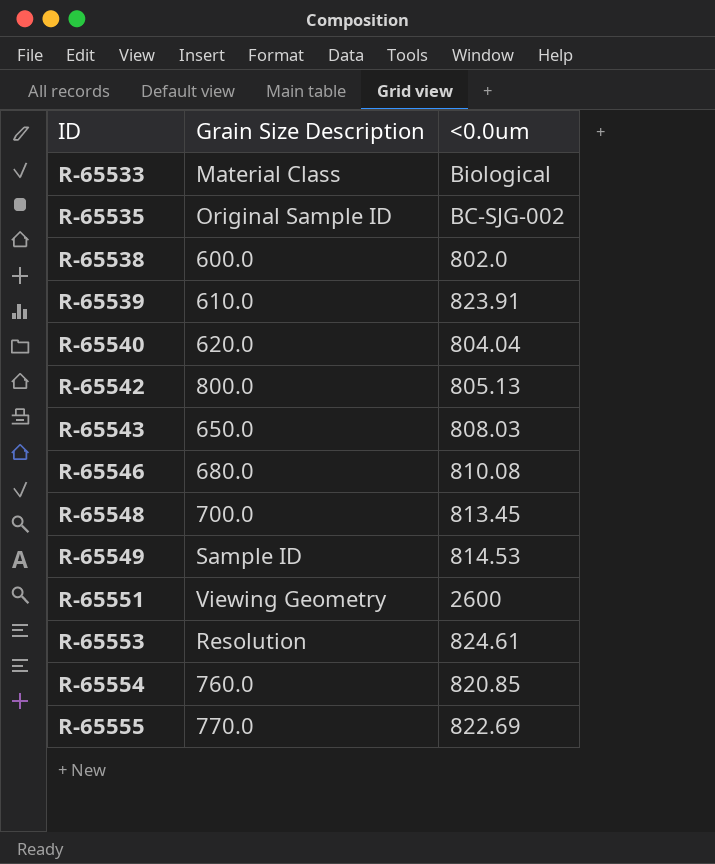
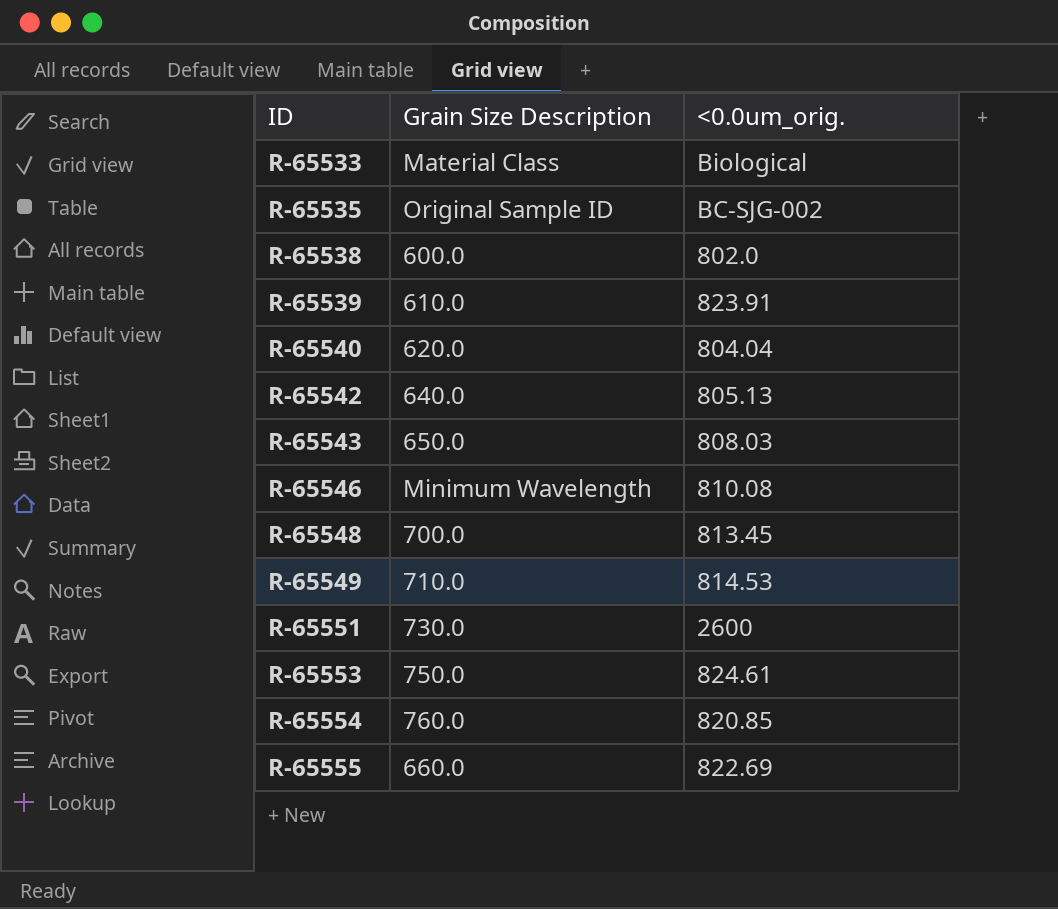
column name: <0.0um -> <0.0um_orig.
R-65542 | Grain Size Description: 800.0 -> 640.0
R-65546 | Grain Size Description: 680.0 -> Minimum Wavelength
R-65549 | Grain Size Description: Sample ID -> 710.0
R-65551 | Grain Size Description: Viewing Geometry -> 730.0
R-65553 | Grain Size Description: Resolution -> 750.0
R-65555 | Grain Size Description: 770.0 -> 660.0

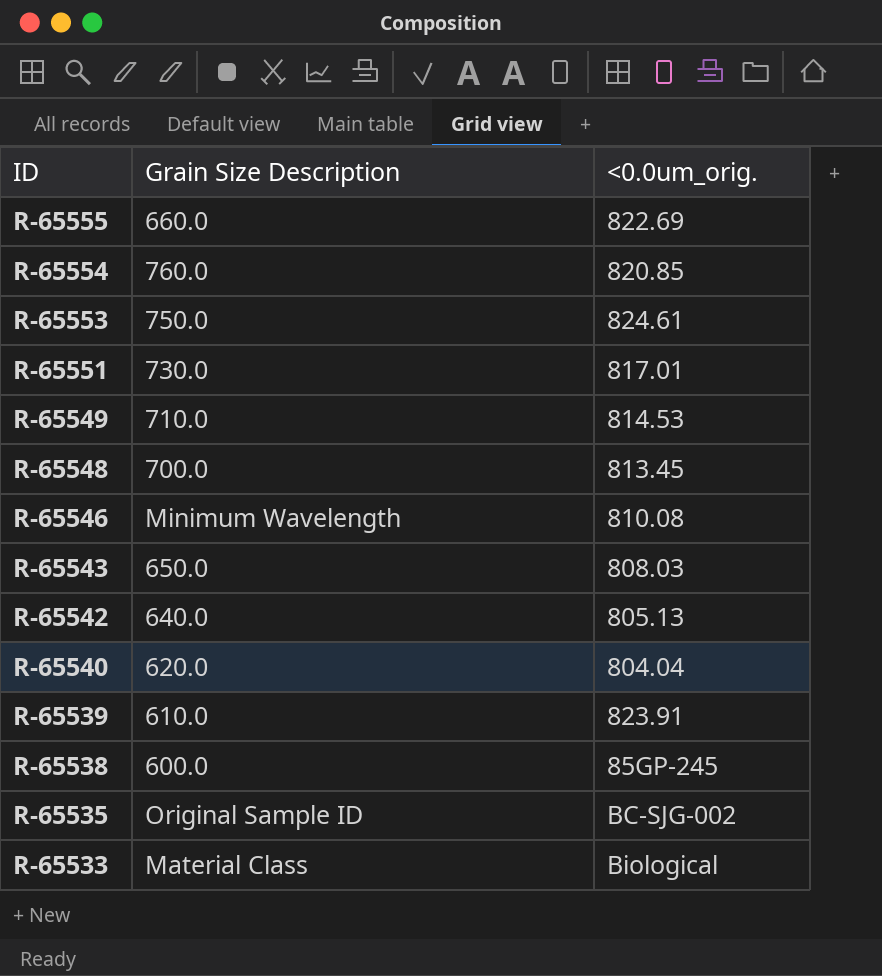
row order: ID ascending -> ID descending
R-65551 | <0.0um_orig.: 2600 -> 817.01
R-65538 | <0.0um_orig.: 802.0 -> 85GP-245

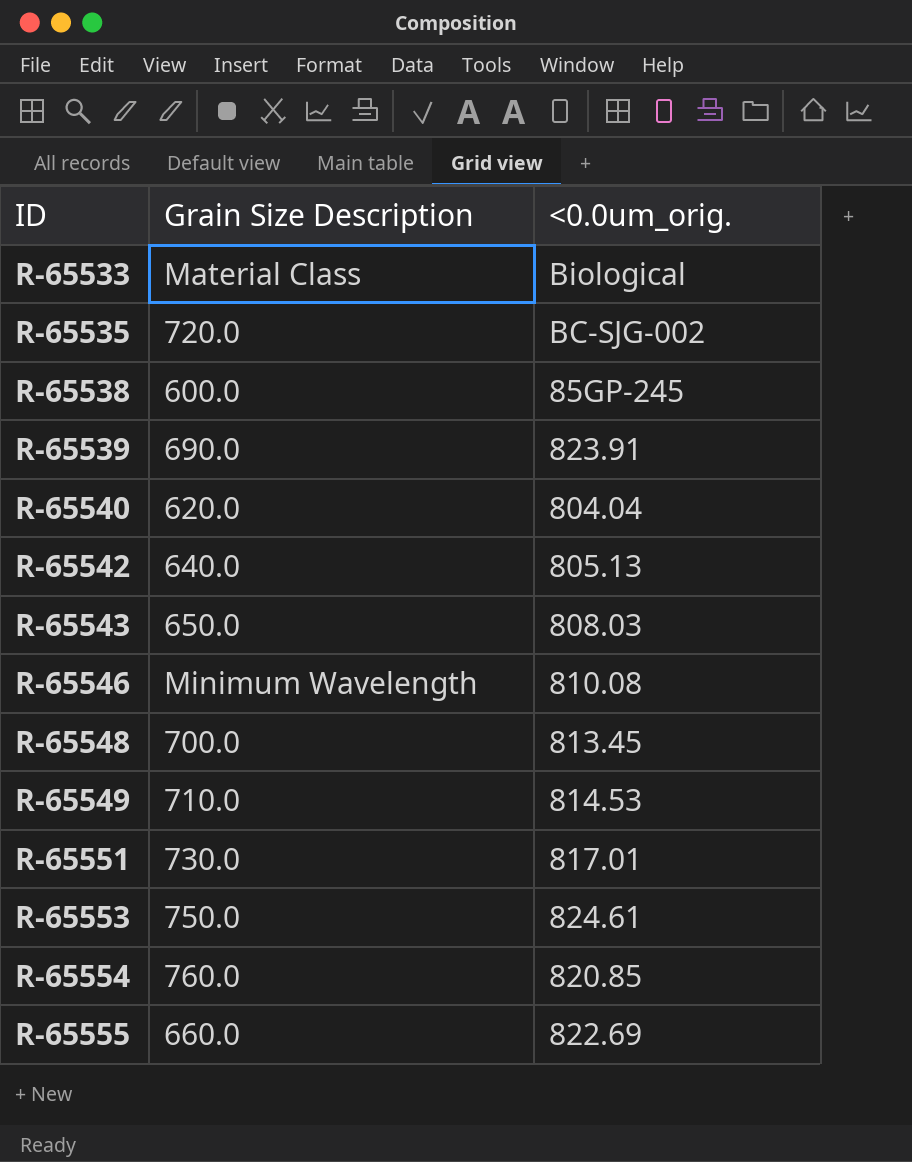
row order: ID descending -> ID ascending
R-65535 | Grain Size Description: Original Sample ID -> 720.0
R-65539 | Grain Size Description: 610.0 -> 690.0

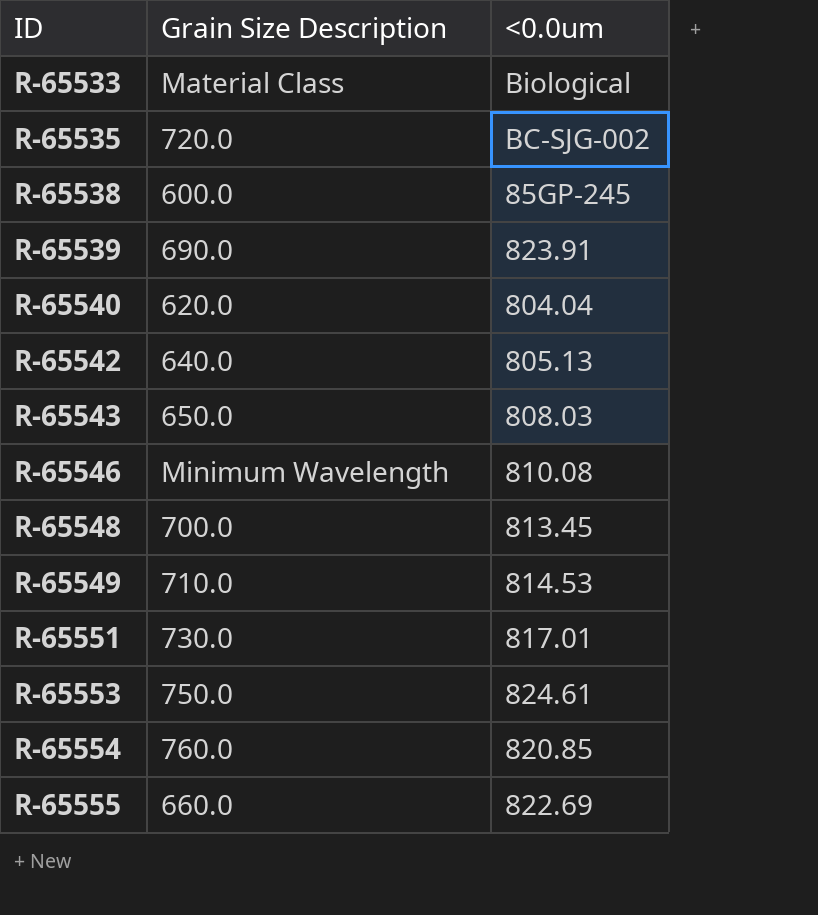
column name: <0.0um_orig. -> <0.0um

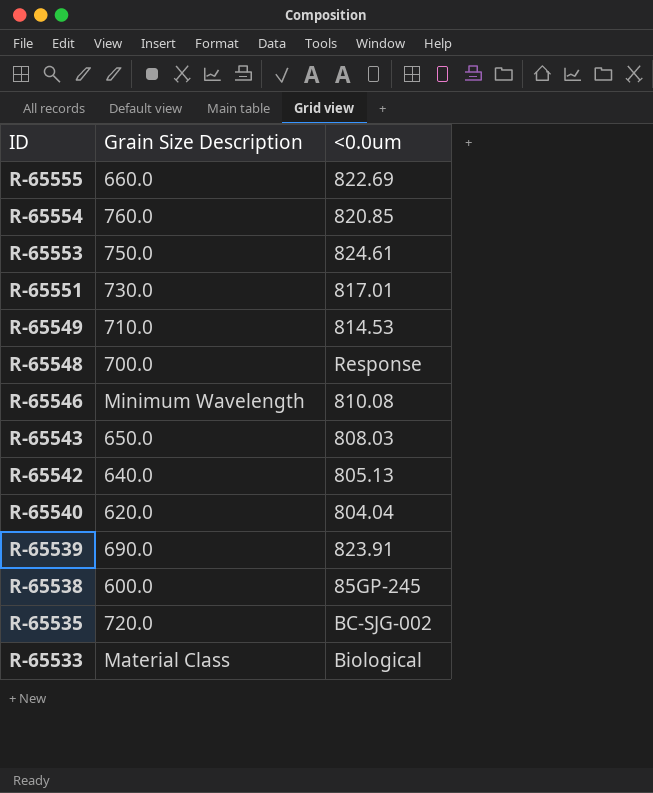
row order: ID ascending -> ID descending
R-65548 | <0.0um: 813.45 -> Response

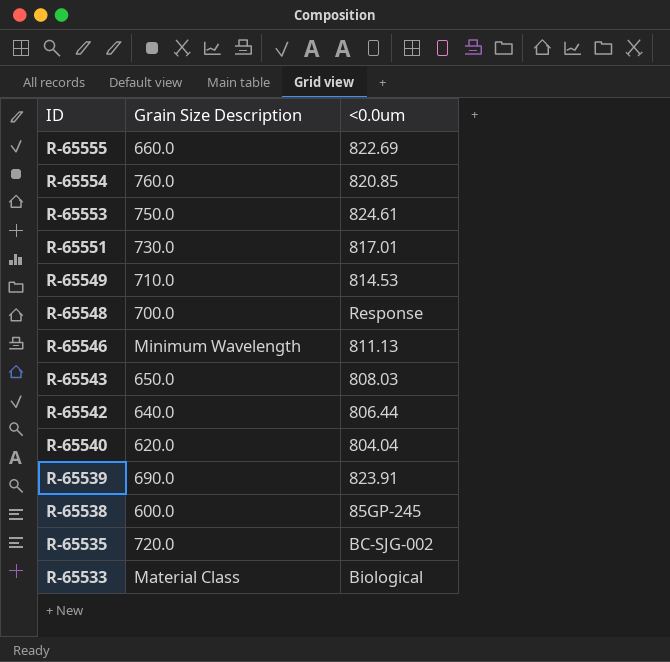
R-65546 | <0.0um: 810.08 -> 811.13
R-65542 | <0.0um: 805.13 -> 806.44

